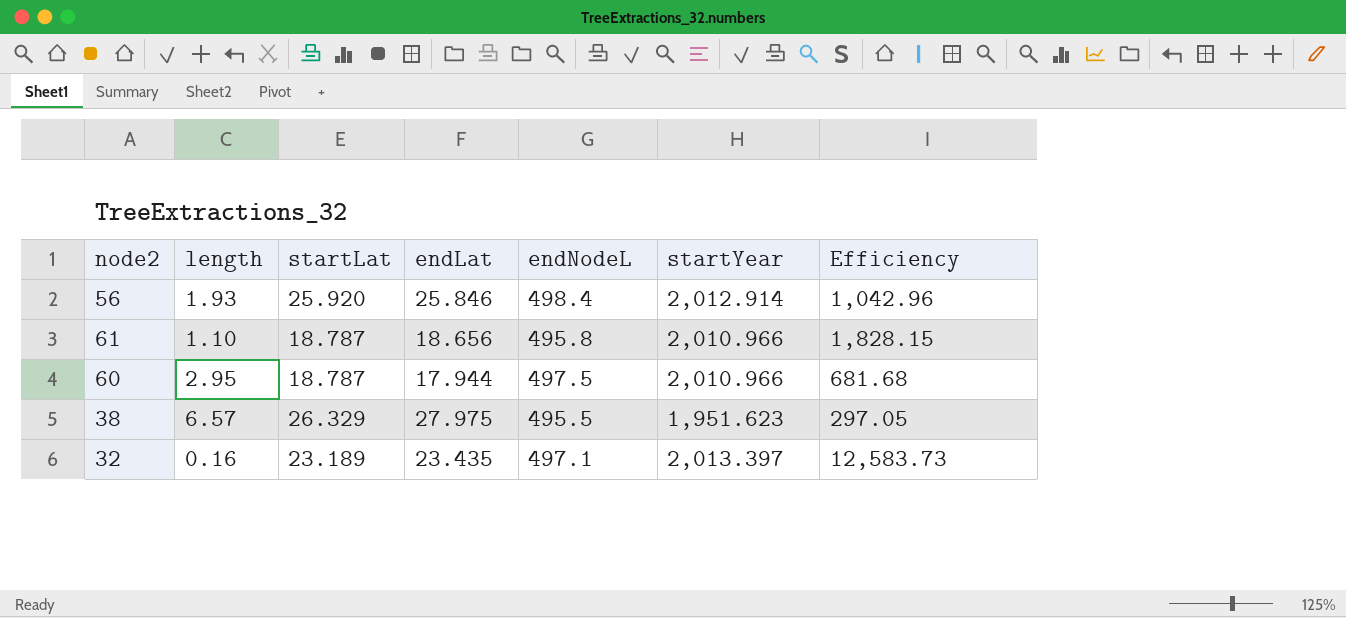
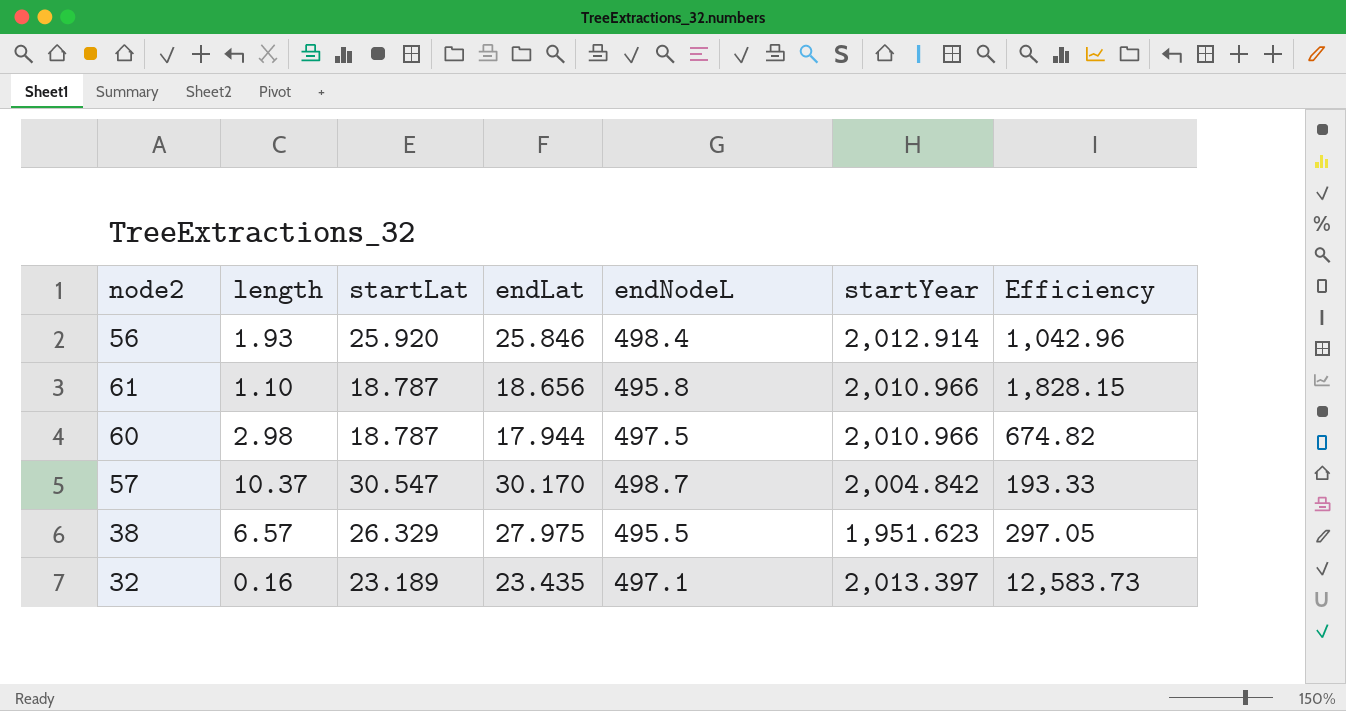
60 | length: 2.95 -> 2.98
60 | Efficiency: 681.68 -> 674.82
row 57: none -> 10.37 | 30.547 | 30.170 | 498.7 | 2,004.842 | 193.33

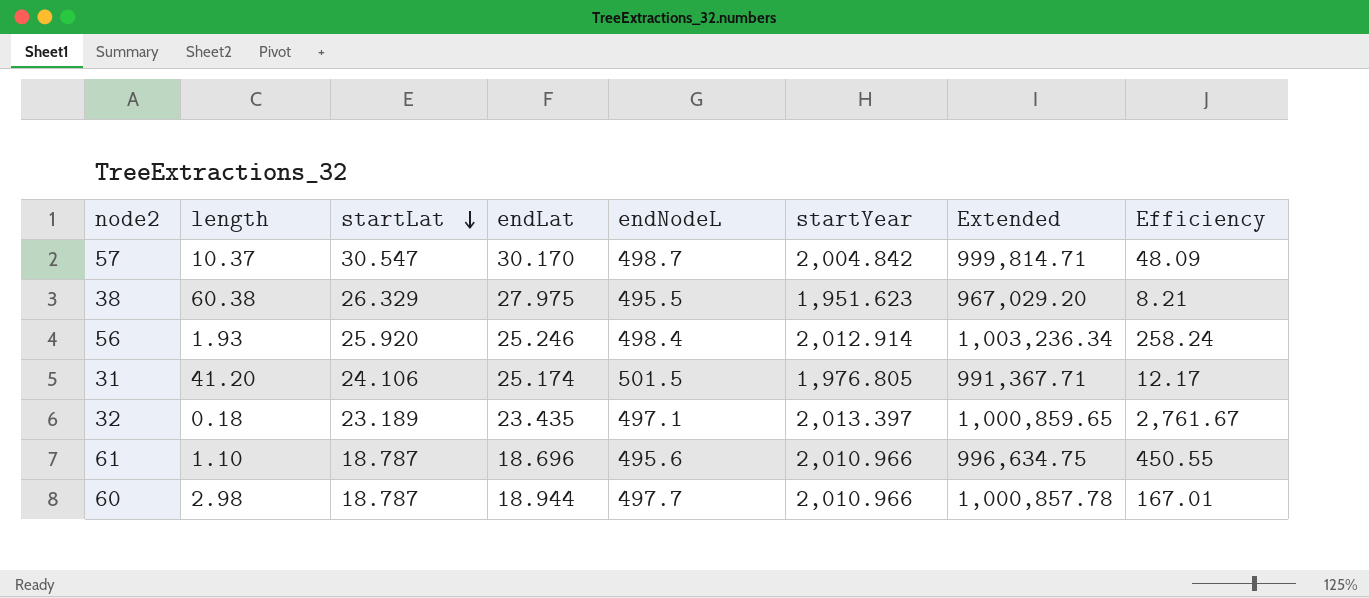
row order: none -> startLat descending
column Extended | formula: none -> [endNodeL] * [startYear]
column Efficiency | formula: [startYear] / [length] -> [endNodeL] / [length]
38 | length: 6.57 -> 60.38
56 | endLat: 25.846 -> 25.246
row 31: none -> 41.20 | 24.106 | 25.174 | 501.5 | 1,976.805 | 991,367.71 | 12.17
32 | length: 0.16 -> 0.18
61 | endLat: 18.656 -> 18.696
61 | endNodeL: 495.8 -> 495.6
60 | endLat: 17.944 -> 18.944
60 | endNodeL: 497.5 -> 497.7

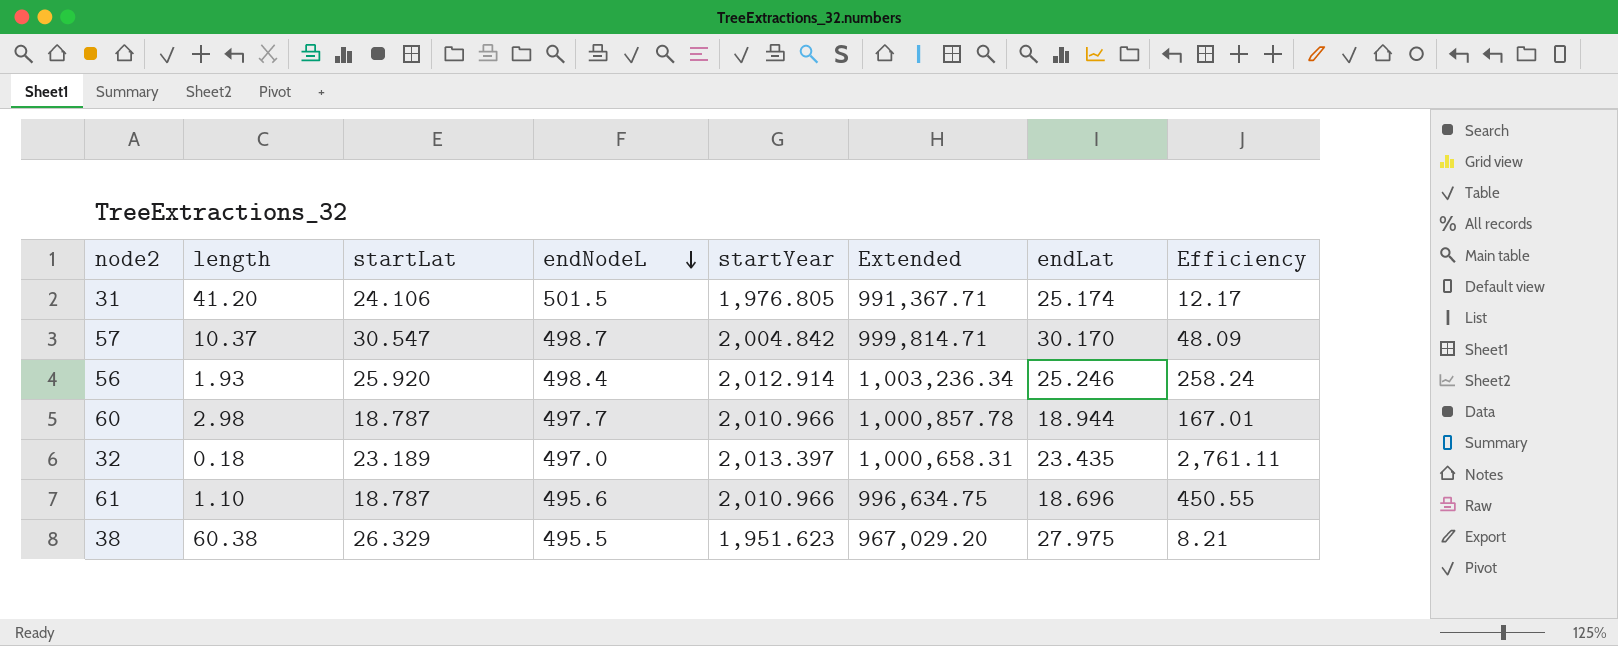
row order: startLat descending -> endNodeL descending
column endLat | position: 4 -> 7
32 | endNodeL: 497.1 -> 497.0
32 | Extended: 1,000,859.65 -> 1,000,658.31
32 | Efficiency: 2,761.67 -> 2,761.11

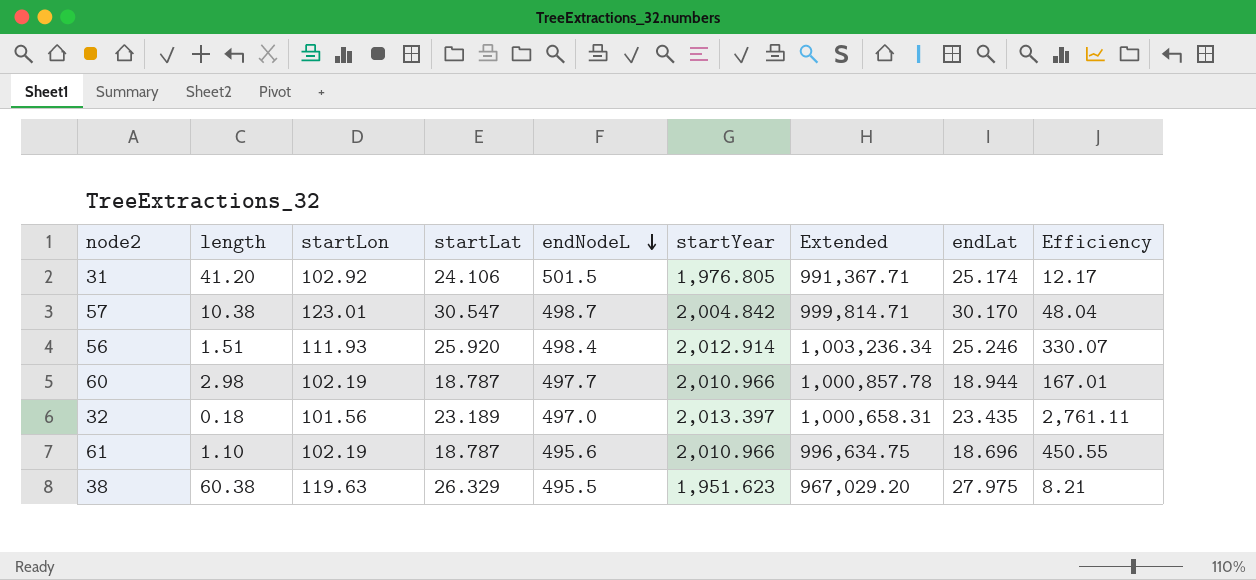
column startLon | position: none -> 3
57 | length: 10.37 -> 10.38
57 | Efficiency: 48.09 -> 48.04
56 | length: 1.93 -> 1.51
56 | Efficiency: 258.24 -> 330.07

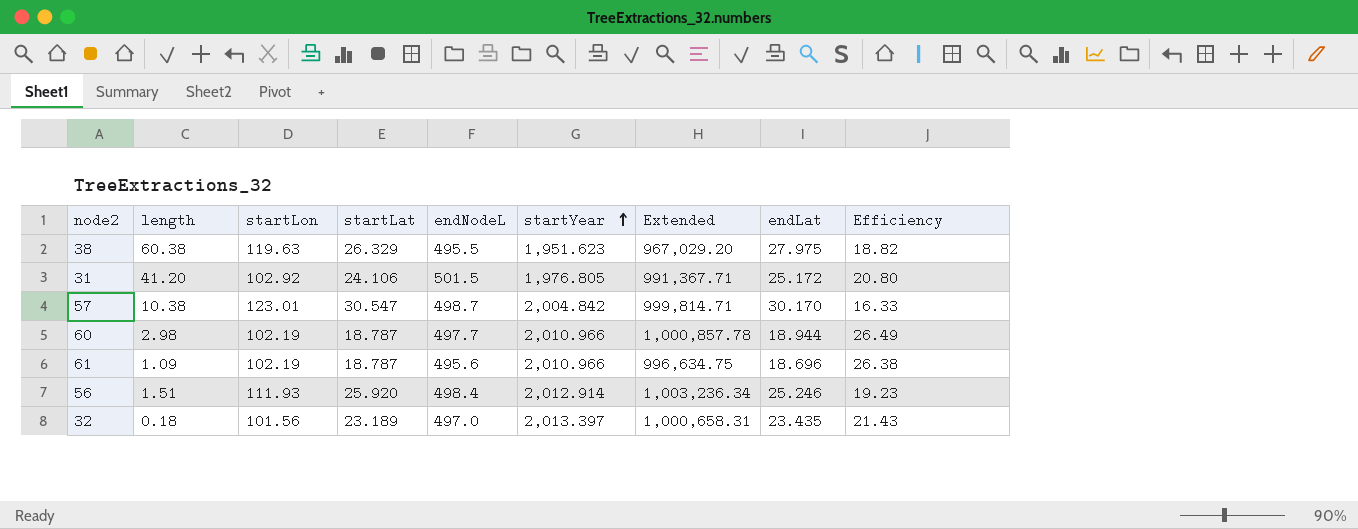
row order: endNodeL descending -> startYear ascending
column Efficiency | formula: [endNodeL] / [length] -> [endNodeL] / [startLat]
31 | endLat: 25.174 -> 25.172
61 | length: 1.10 -> 1.09

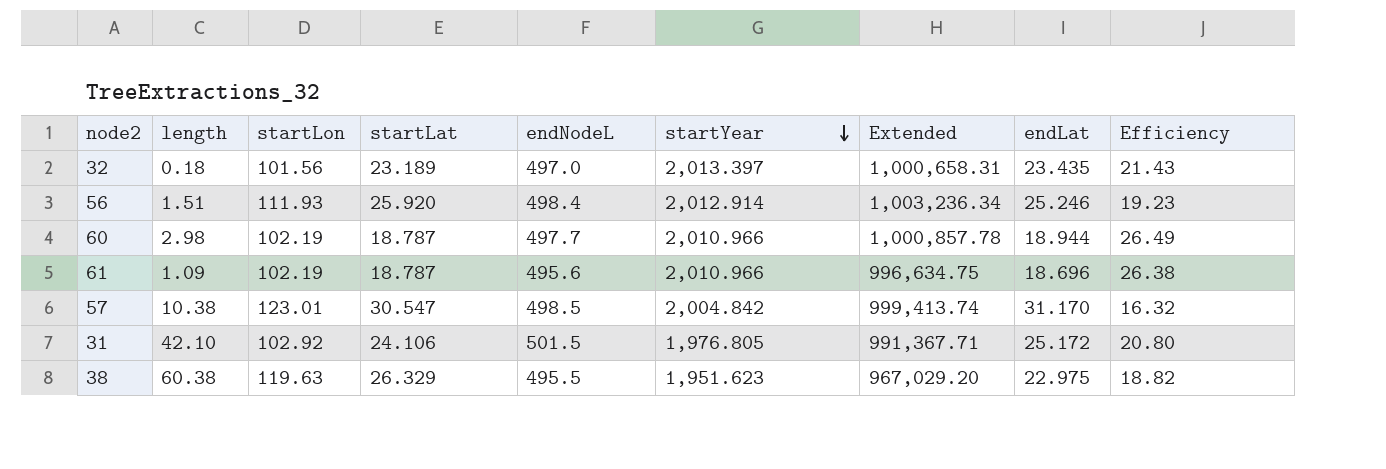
row order: startYear ascending -> startYear descending
57 | endNodeL: 498.7 -> 498.5
57 | Extended: 999,814.71 -> 999,413.74
57 | endLat: 30.170 -> 31.170
57 | Efficiency: 16.33 -> 16.32
31 | length: 41.20 -> 42.10
38 | endLat: 27.975 -> 22.975

